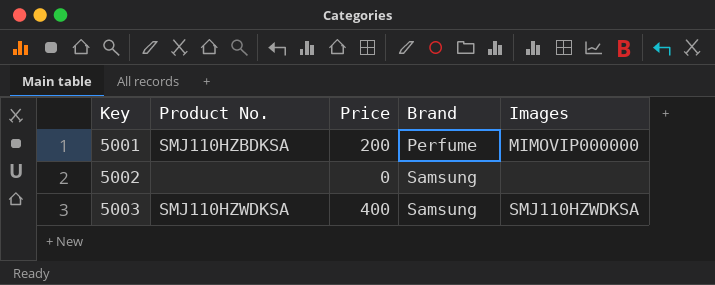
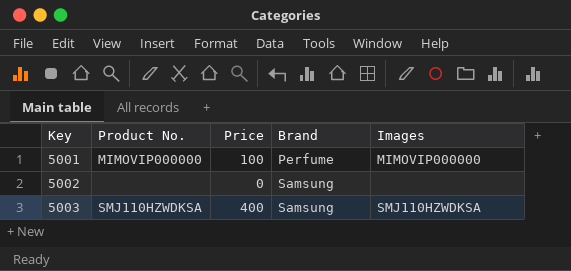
5001 | Product No.: SMJ110HZBDKSA -> MIMOVIP000000
5001 | Price: 200 -> 100

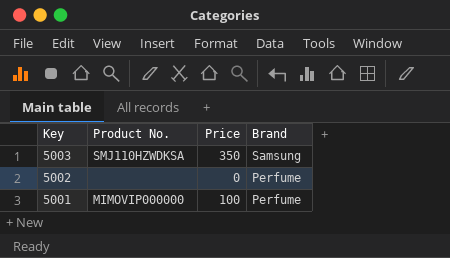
row order: Key ascending -> Key descending
column Images | position: 5 -> none
5003 | Price: 400 -> 350
5002 | Brand: Samsung -> Perfume

